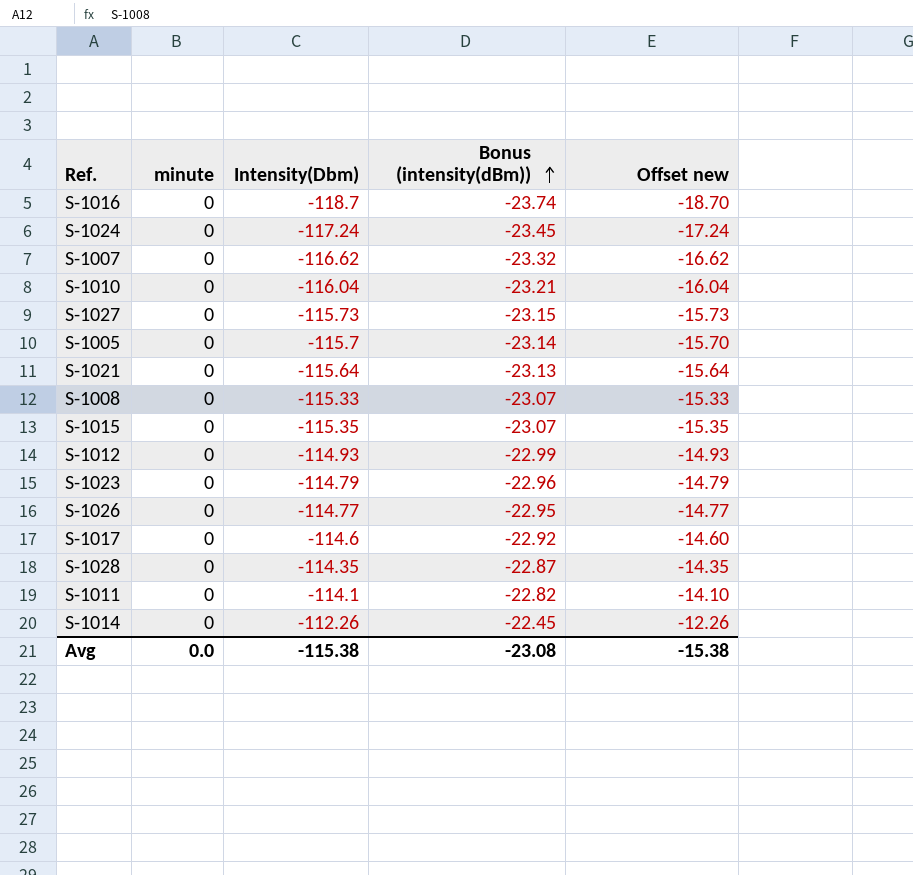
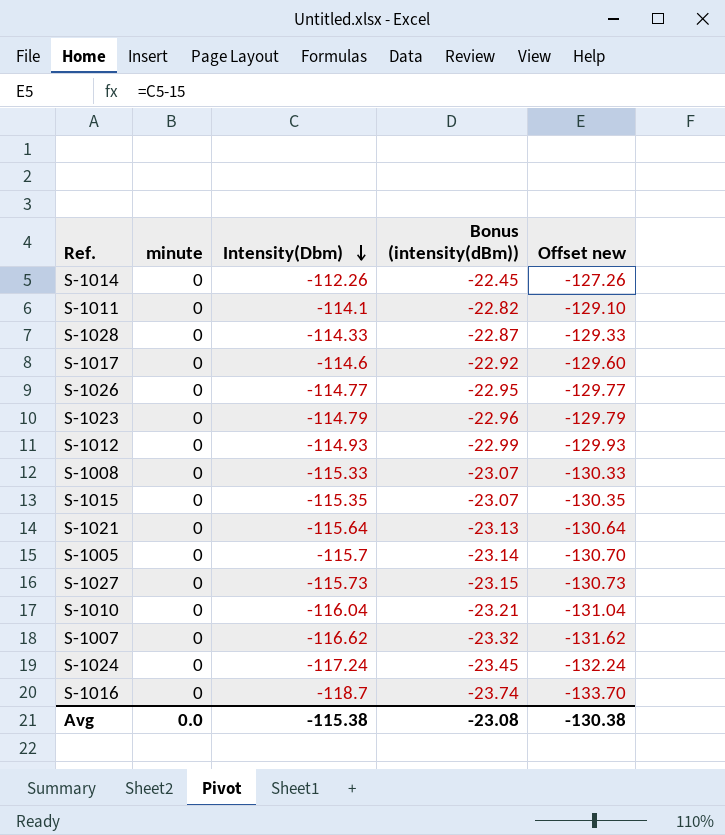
row order: Bonus (intensity(dBm)) ascending -> Intensity(Dbm) descending
column Offset new | formula: [Intensity(Dbm)] + 100 -> [Intensity(Dbm)] - 15
S-1028 | Intensity(Dbm): -114.35 -> -114.33
Avg | Offset new: -15.38 -> -130.38

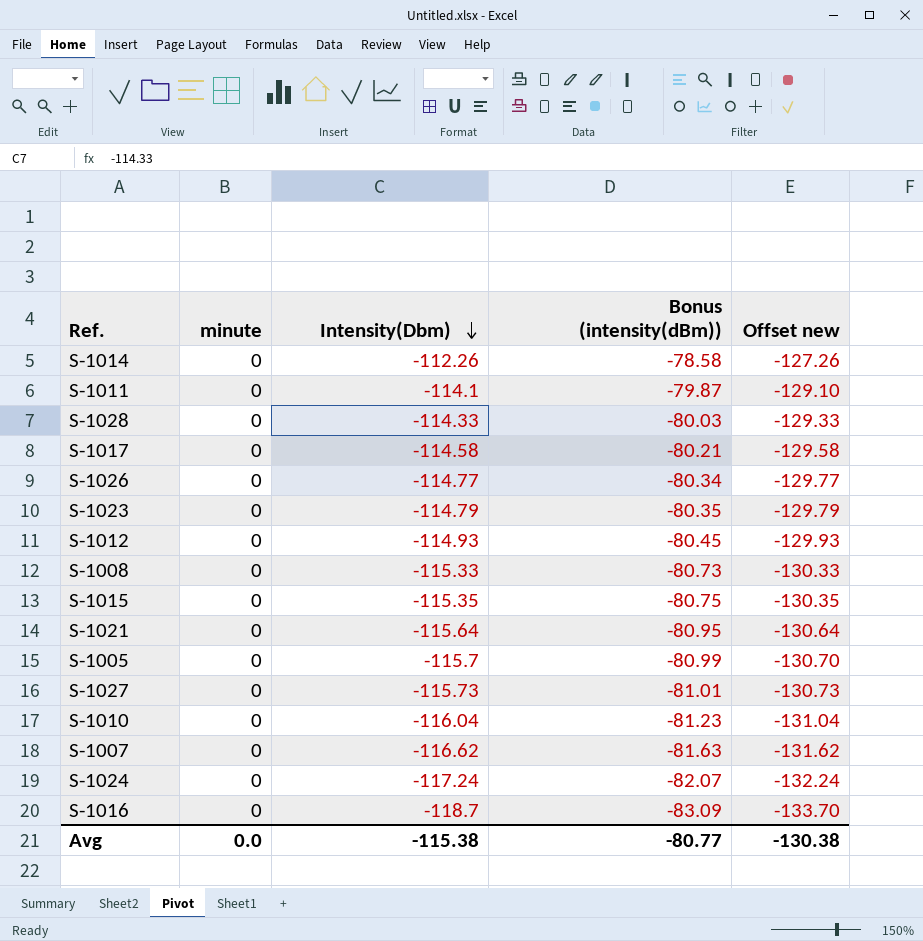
column Bonus (intensity(dBm)) | formula: [Intensity(Dbm)] * 0.2 -> [Intensity(Dbm)] * 0.7
S-1017 | Intensity(Dbm): -114.6 -> -114.58
S-1017 | Offset new: -129.60 -> -129.58
Avg | Bonus (intensity(dBm)): -23.08 -> -80.77

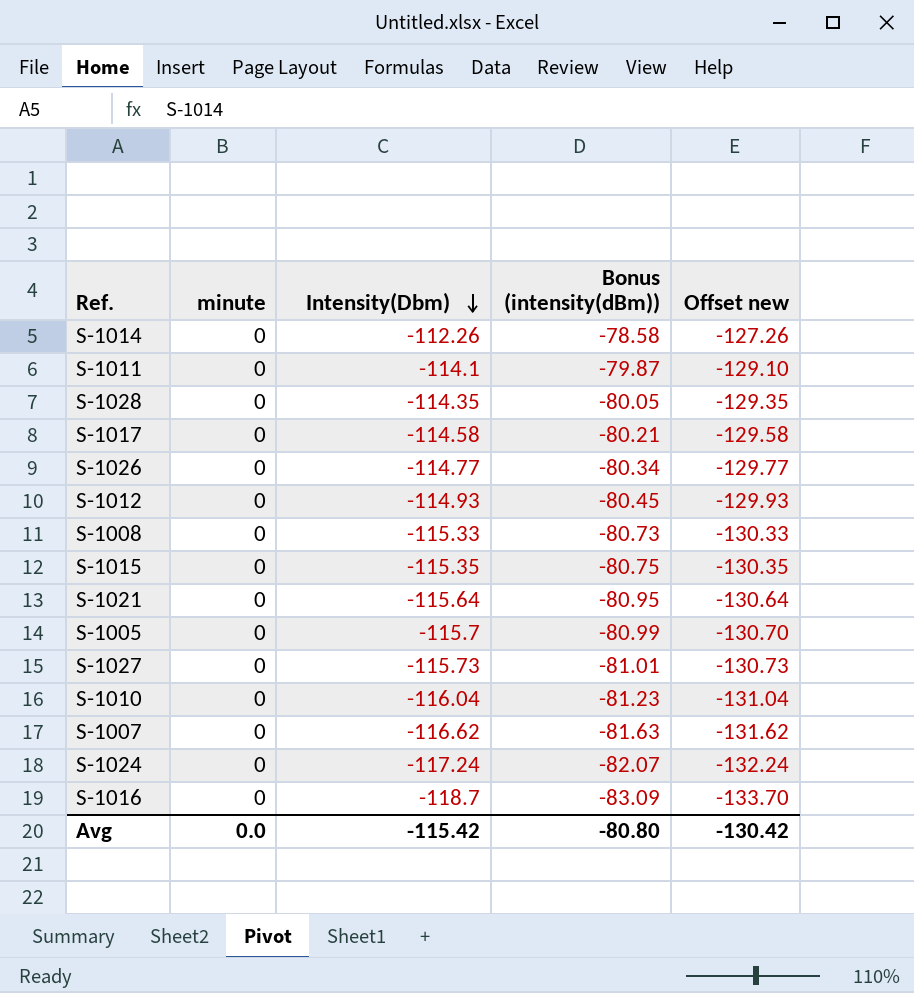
row S-1023: 0 | -114.79 | -80.35 | -129.79 -> none
S-1028 | Intensity(Dbm): -114.33 -> -114.35
S-1028 | Bonus (intensity(dBm)): -80.03 -> -80.05
S-1028 | Offset new: -129.33 -> -129.35
Avg | Intensity(Dbm): -115.38 -> -115.42
Avg | Bonus (intensity(dBm)): -80.77 -> -80.80
Avg | Offset new: -130.38 -> -130.42

